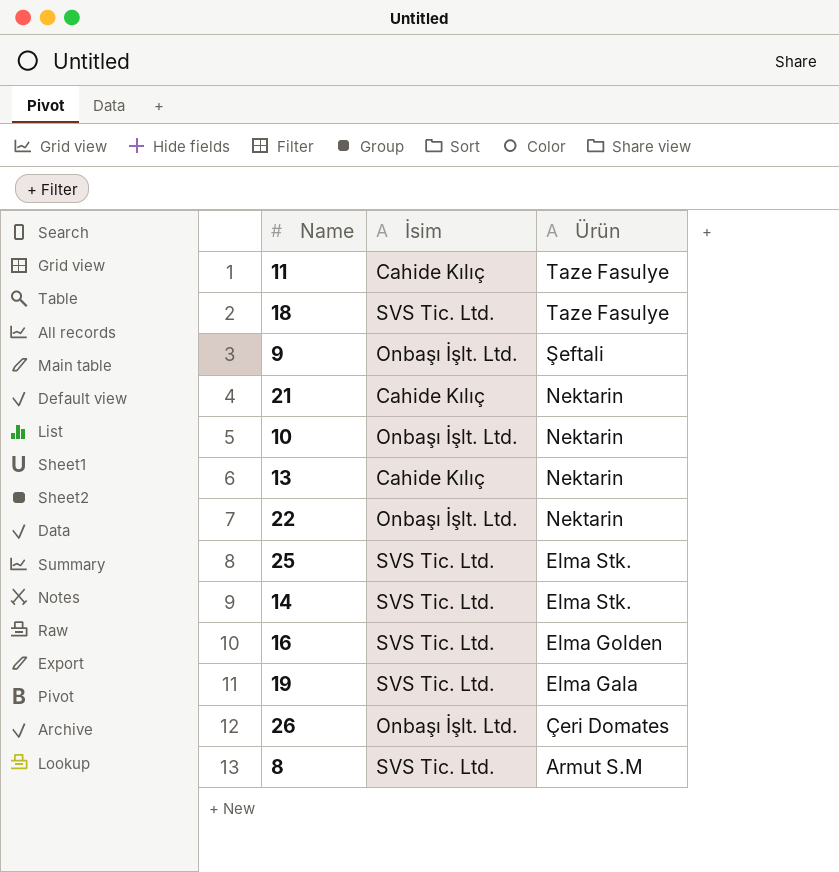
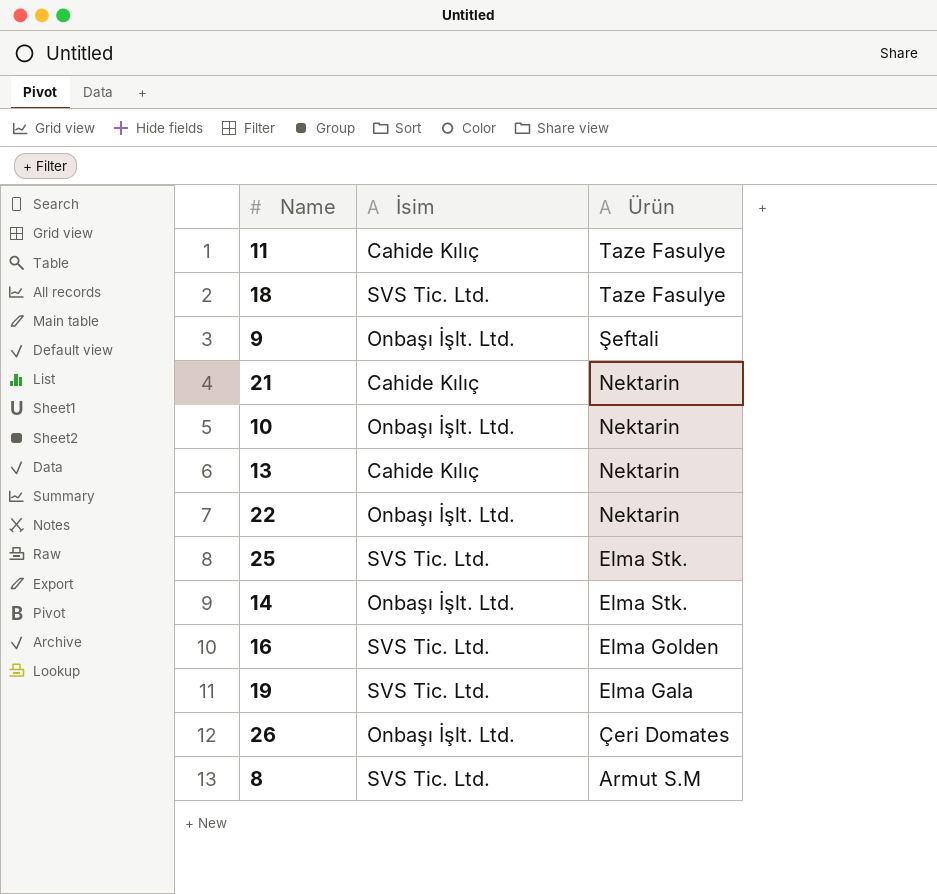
14 | İsim: SVS Tic. Ltd. -> Onbaşı İşlt. Ltd.

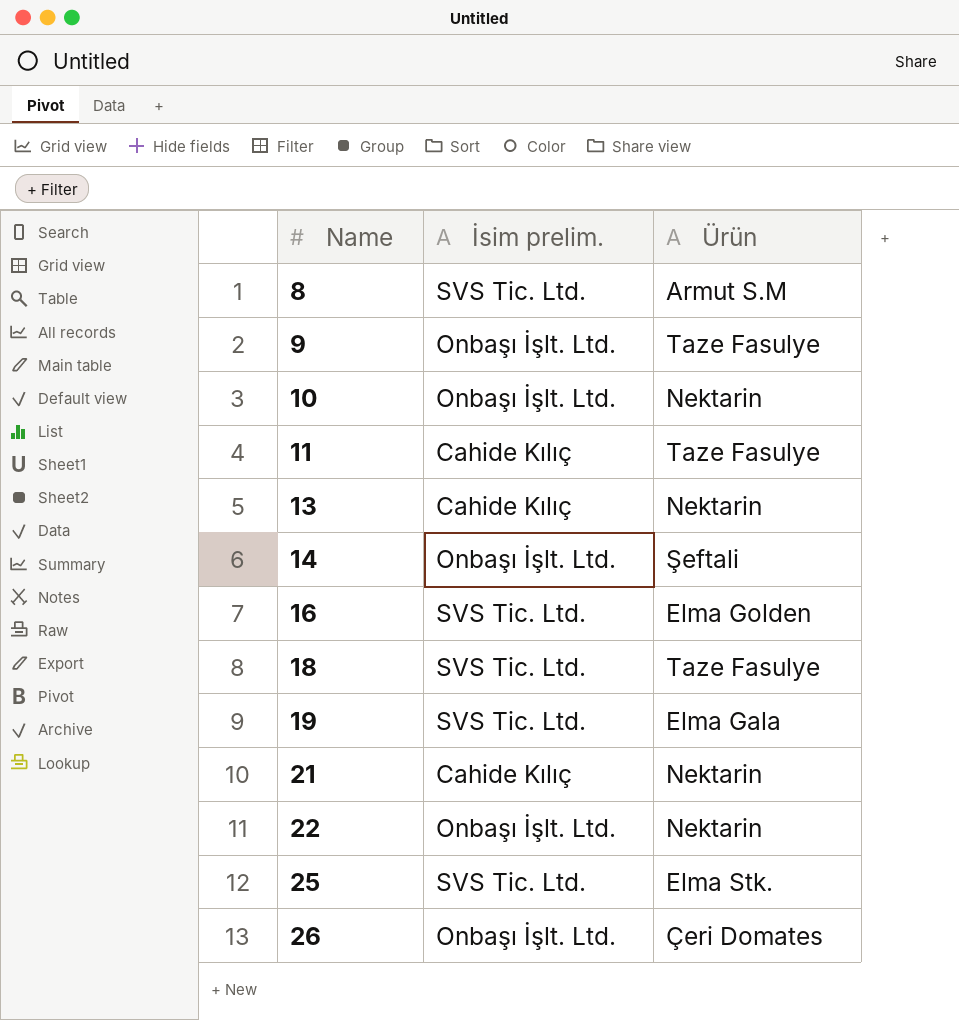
row order: Ürün descending -> Name ascending
column name: İsim -> İsim prelim.
9 | Ürün: Şeftali -> Taze Fasulye
14 | Ürün: Elma Stk. -> Şeftali

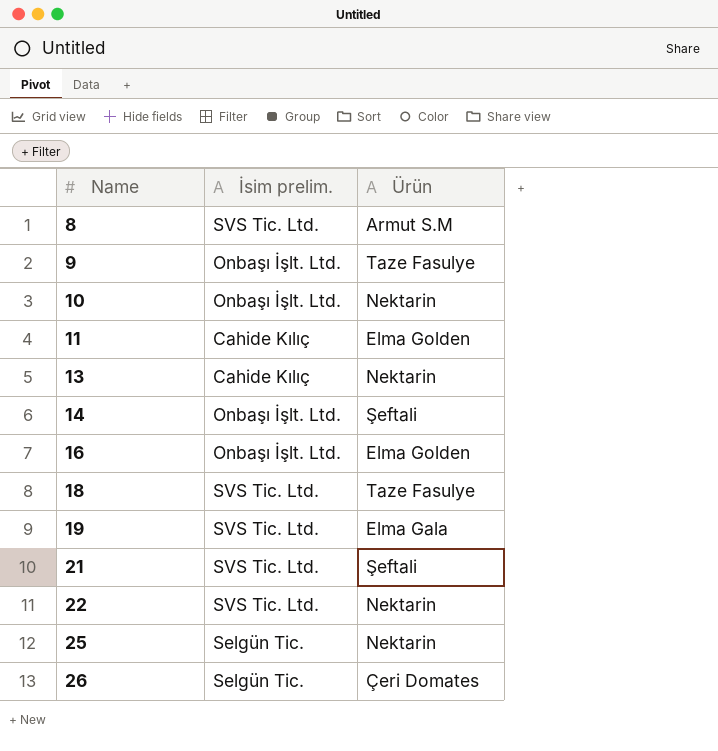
11 | Ürün: Taze Fasulye -> Elma Golden
16 | İsim prelim.: SVS Tic. Ltd. -> Onbaşı İşlt. Ltd.
21 | İsim prelim.: Cahide Kılıç -> SVS Tic. Ltd.
21 | Ürün: Nektarin -> Şeftali
22 | İsim prelim.: Onbaşı İşlt. Ltd. -> SVS Tic. Ltd.
25 | İsim prelim.: SVS Tic. Ltd. -> Selgün Tic.
25 | Ürün: Elma Stk. -> Nektarin
26 | İsim prelim.: Onbaşı İşlt. Ltd. -> Selgün Tic.

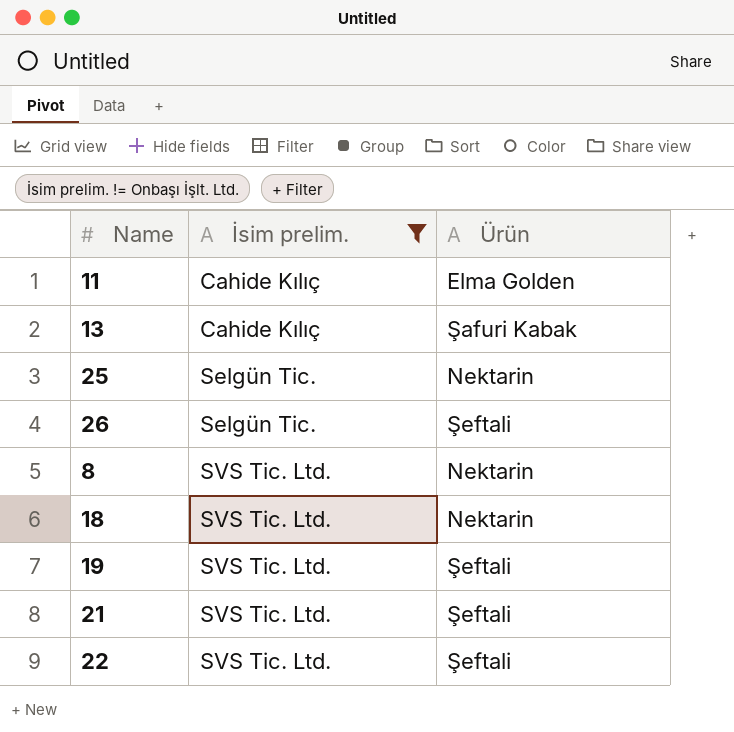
filter: none -> İsim prelim. != Onbaşı İşlt. Ltd.
row order: Name ascending -> İsim prelim. ascending
13 | Ürün: Nektarin -> Şafuri Kabak
26 | Ürün: Çeri Domates -> Şeftali
8 | Ürün: Armut S.M -> Nektarin
18 | Ürün: Taze Fasulye -> Nektarin
19 | Ürün: Elma Gala -> Şeftali
22 | Ürün: Nektarin -> Şeftali

